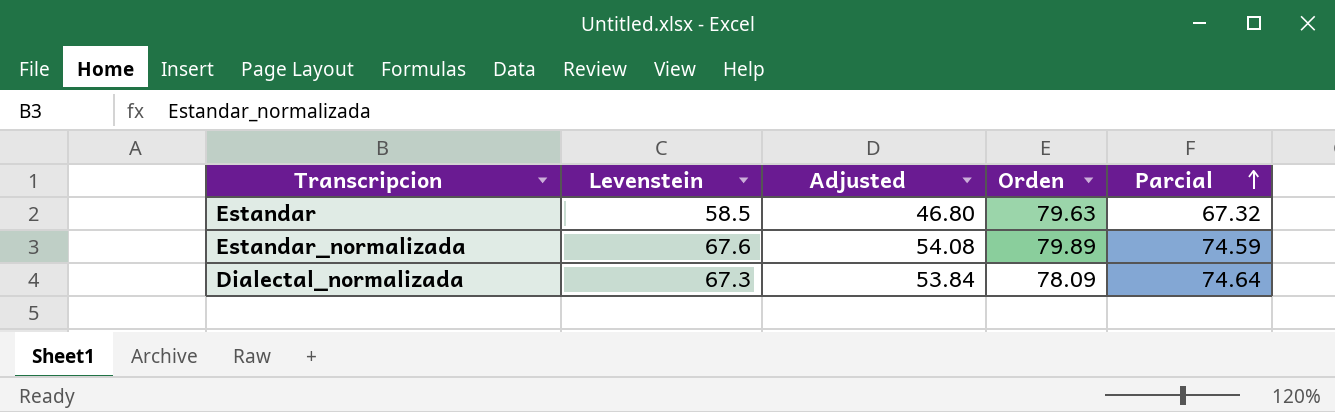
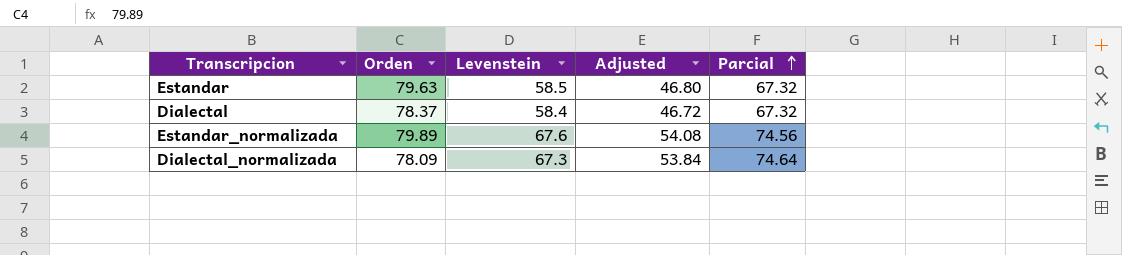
column Orden | position: 4 -> 2
row Dialectal: none -> 78.37 | 58.4 | 46.72 | 67.32
Estandar_normalizada | Parcial: 74.59 -> 74.56

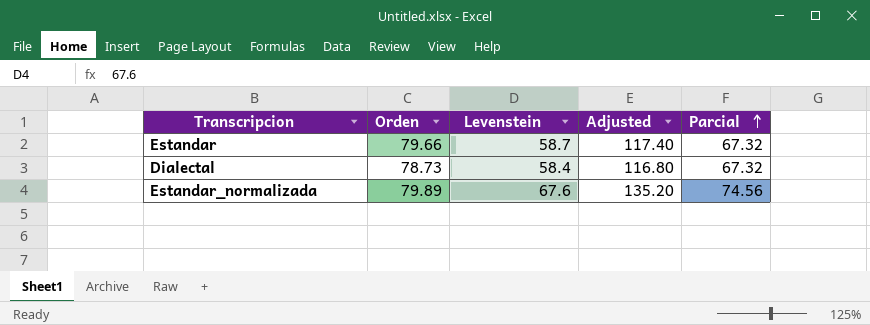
column Adjusted | formula: [Levenstein] * 0.8 -> [Levenstein] * 2
row Dialectal_normalizada: 78.09 | 67.3 | 53.84 | 74.64 -> none
Estandar | Orden: 79.63 -> 79.66
Estandar | Levenstein: 58.5 -> 58.7
Dialectal | Orden: 78.37 -> 78.73

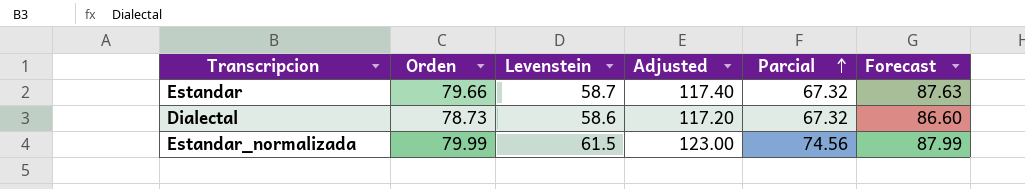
column Forecast | formula: none -> [Orden] * 1.1
Dialectal | Levenstein: 58.4 -> 58.6
Dialectal | Adjusted: 116.80 -> 117.20
Estandar_normalizada | Orden: 79.89 -> 79.99
Estandar_normalizada | Levenstein: 67.6 -> 61.5
Estandar_normalizada | Adjusted: 135.20 -> 123.00

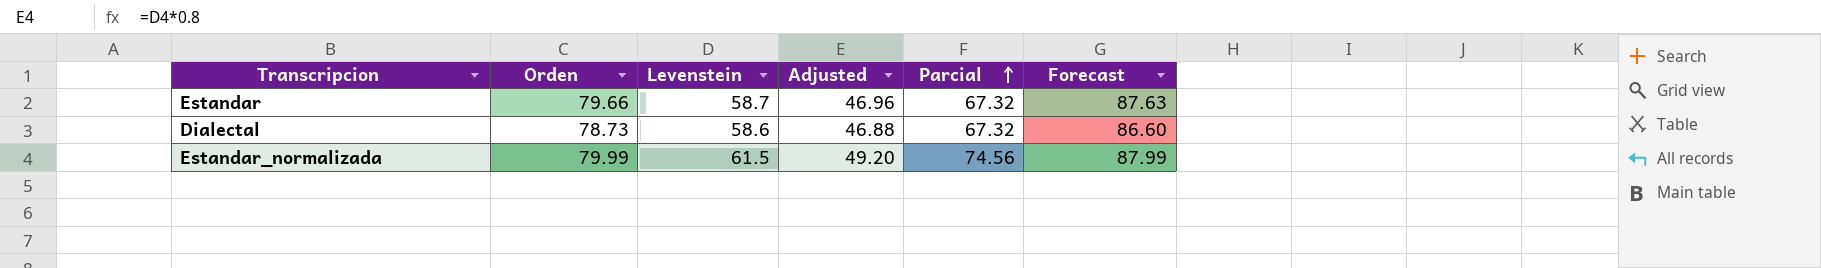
column Adjusted | formula: [Levenstein] * 2 -> [Levenstein] * 0.8

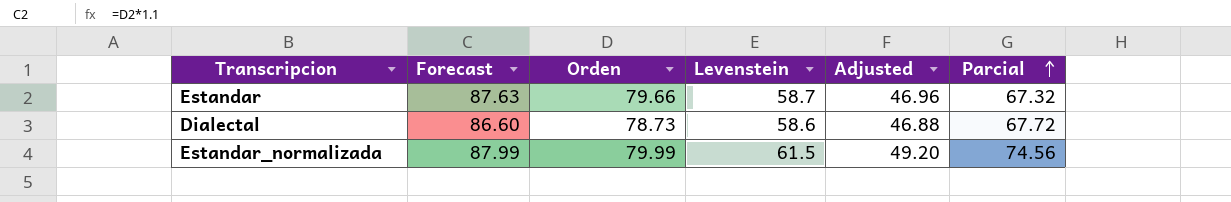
column Forecast | position: 6 -> 2
Dialectal | Parcial: 67.32 -> 67.72

